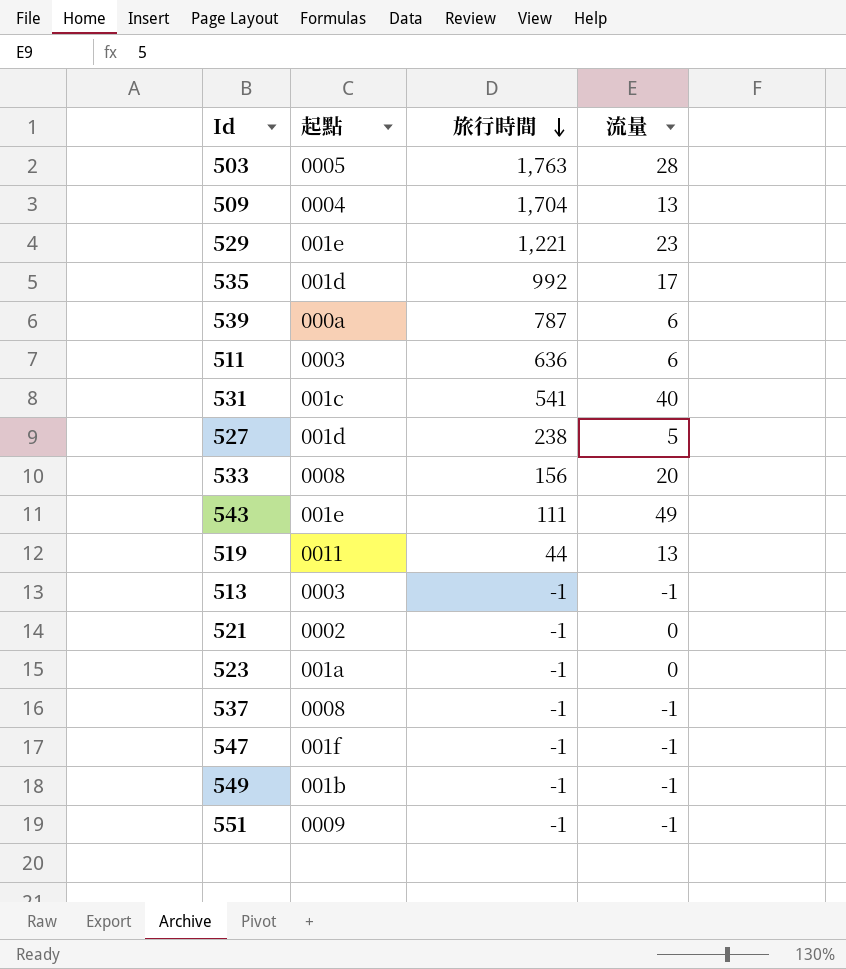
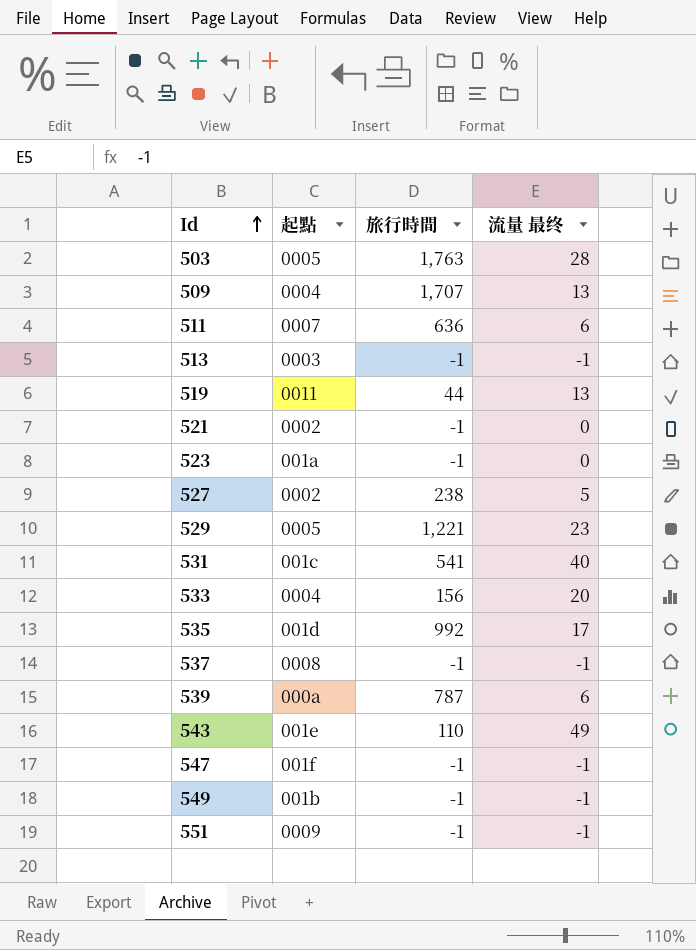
row order: 旅行時間 descending -> Id ascending
column name: 流量 -> 流量 最终
509 | 旅行時間: 1,704 -> 1,707
511 | 起點: 0003 -> 0007
527 | 起點: 001d -> 0002
529 | 起點: 001e -> 0005
533 | 起點: 0008 -> 0004
543 | 旅行時間: 111 -> 110

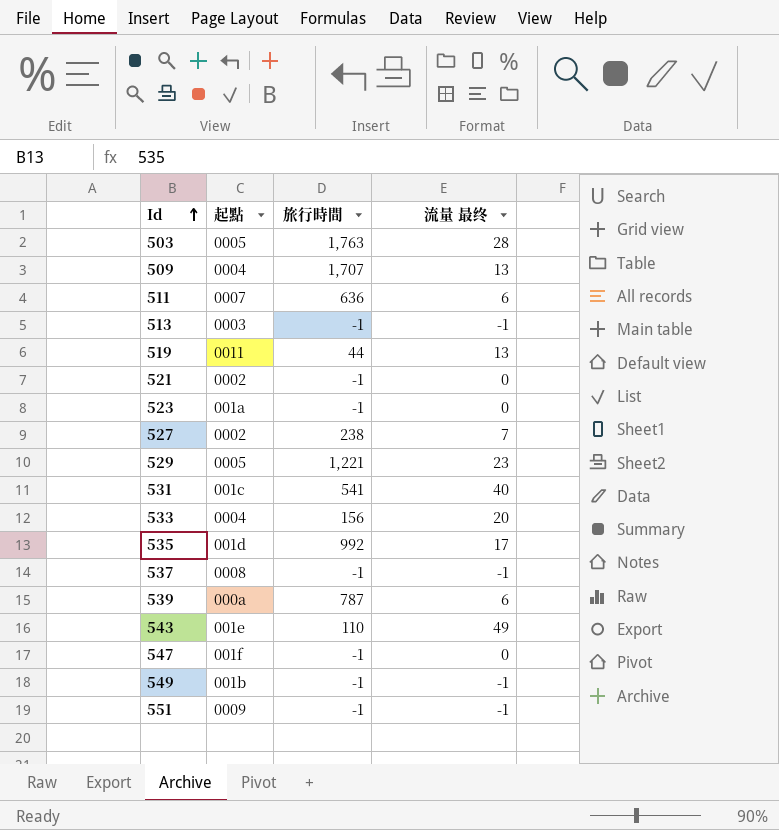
527 | 流量 最终: 5 -> 7
547 | 流量 最终: -1 -> 0

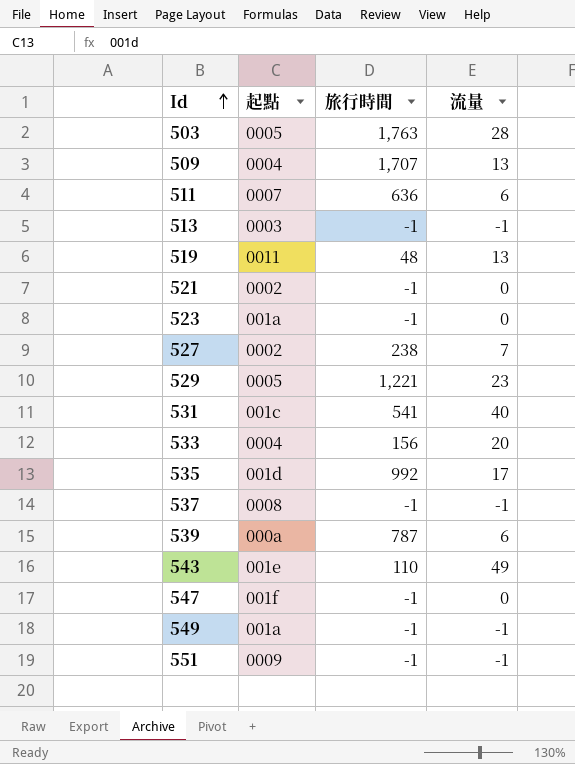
column name: 流量 最终 -> 流量
519 | 旅行時間: 44 -> 48
549 | 起點: 001b -> 001a

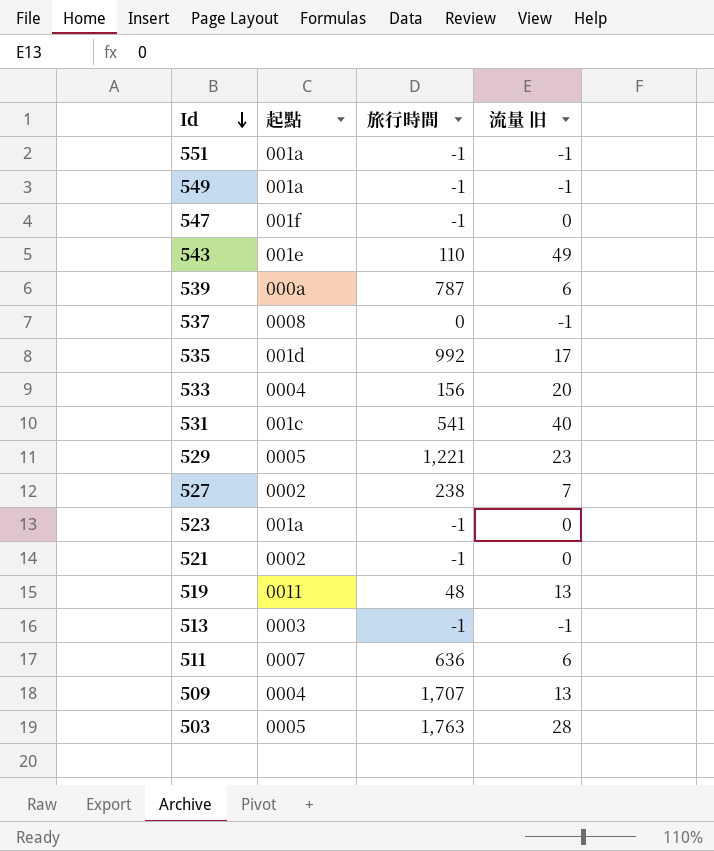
row order: Id ascending -> Id descending
column name: 流量 -> 流量 旧
551 | 起點: 0009 -> 001a
537 | 旅行時間: -1 -> 0

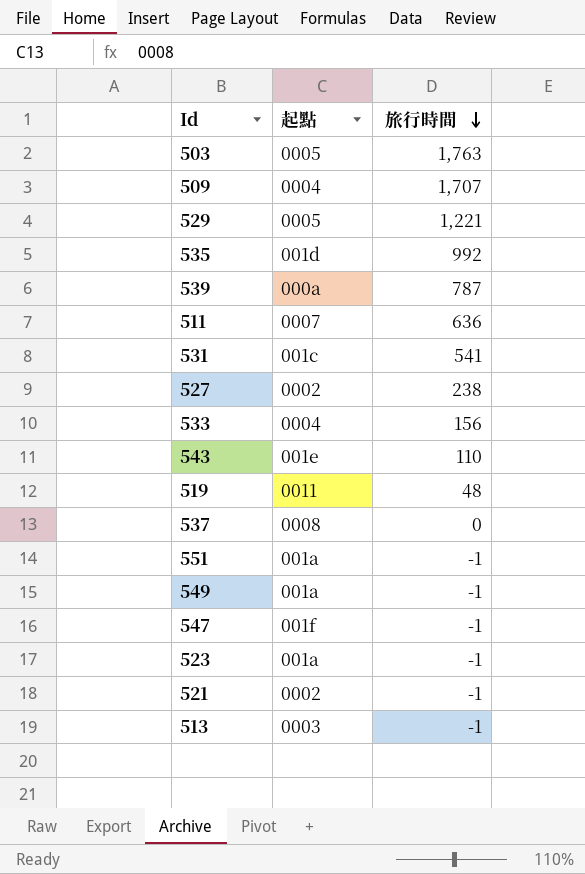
row order: Id descending -> 旅行時間 descending
column 流量 旧 | position: 4 -> none

